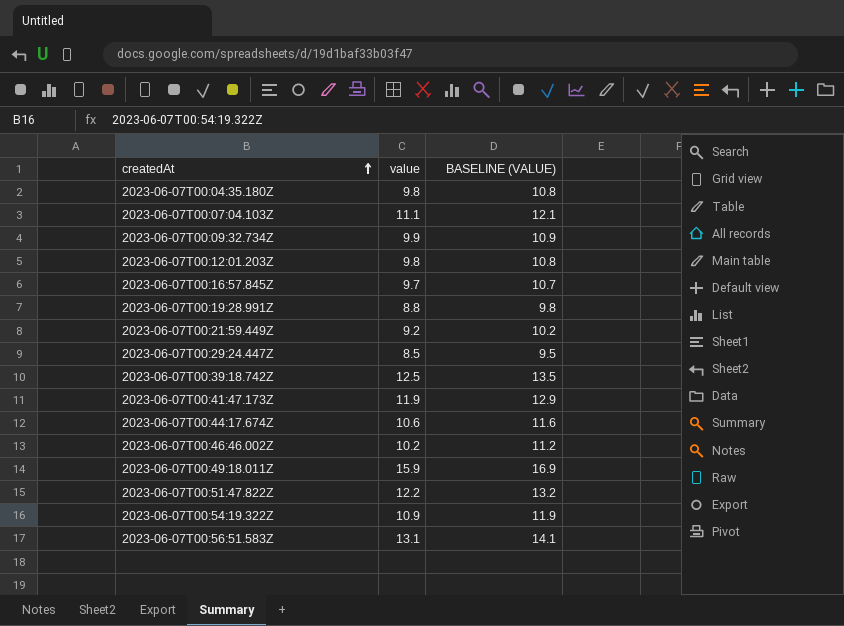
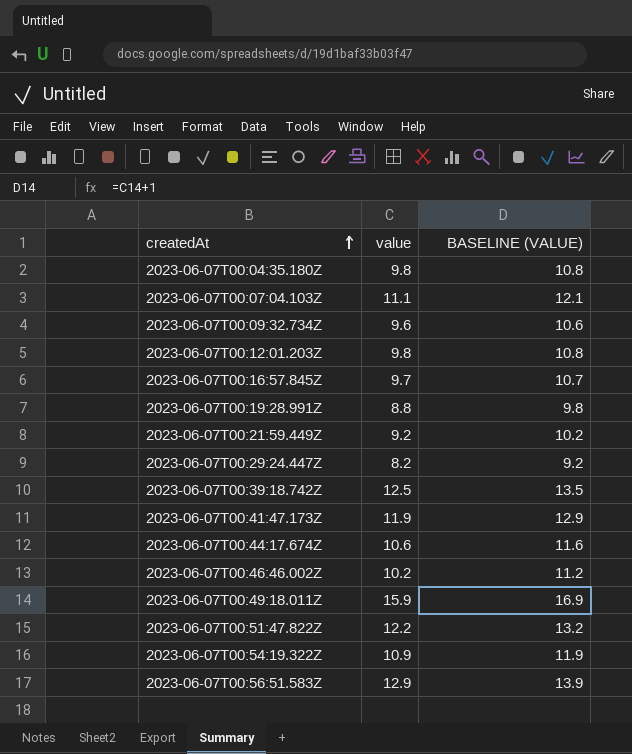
2023-06-07T00:09:32.734Z | value: 9.9 -> 9.6
2023-06-07T00:09:32.734Z | BASELINE (VALUE): 10.9 -> 10.6
2023-06-07T00:29:24.447Z | value: 8.5 -> 8.2
2023-06-07T00:29:24.447Z | BASELINE (VALUE): 9.5 -> 9.2
2023-06-07T00:56:51.583Z | value: 13.1 -> 12.9
2023-06-07T00:56:51.583Z | BASELINE (VALUE): 14.1 -> 13.9

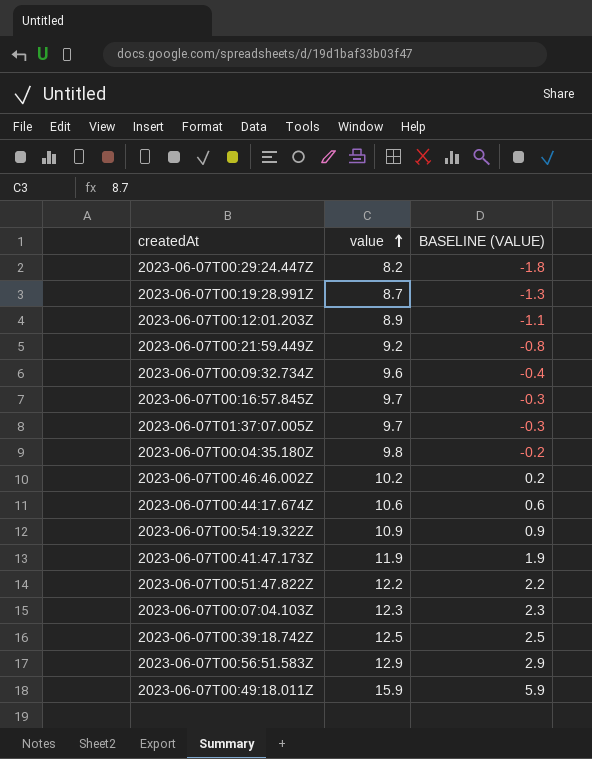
row order: createdAt ascending -> value ascending
column BASELINE (VALUE) | formula: [value] + 1 -> [value] - 10
2023-06-07T00:19:28.991Z | value: 8.8 -> 8.7
2023-06-07T00:12:01.203Z | value: 9.8 -> 8.9
row 2023-06-07T01:37:07.005Z: none -> 9.7 | -0.3
2023-06-07T00:07:04.103Z | value: 11.1 -> 12.3

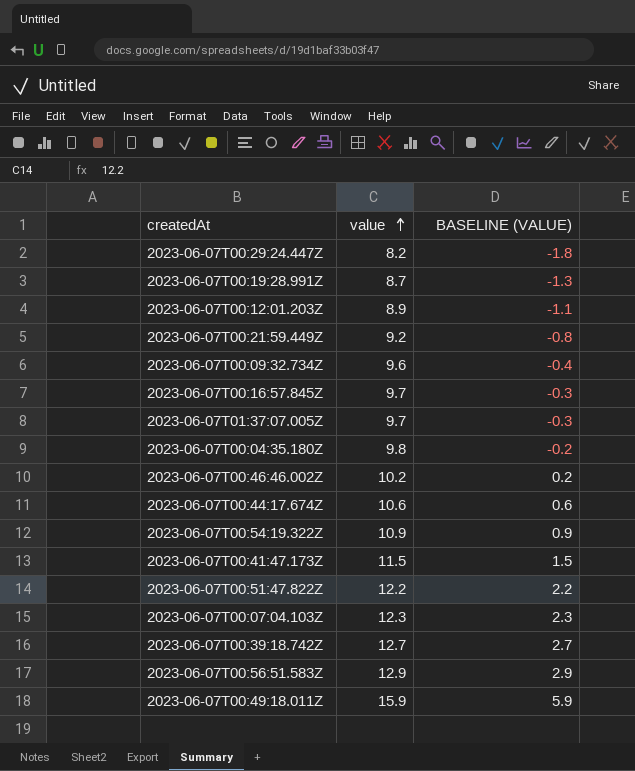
2023-06-07T00:41:47.173Z | value: 11.9 -> 11.5
2023-06-07T00:41:47.173Z | BASELINE (VALUE): 1.9 -> 1.5
2023-06-07T00:39:18.742Z | value: 12.5 -> 12.7
2023-06-07T00:39:18.742Z | BASELINE (VALUE): 2.5 -> 2.7

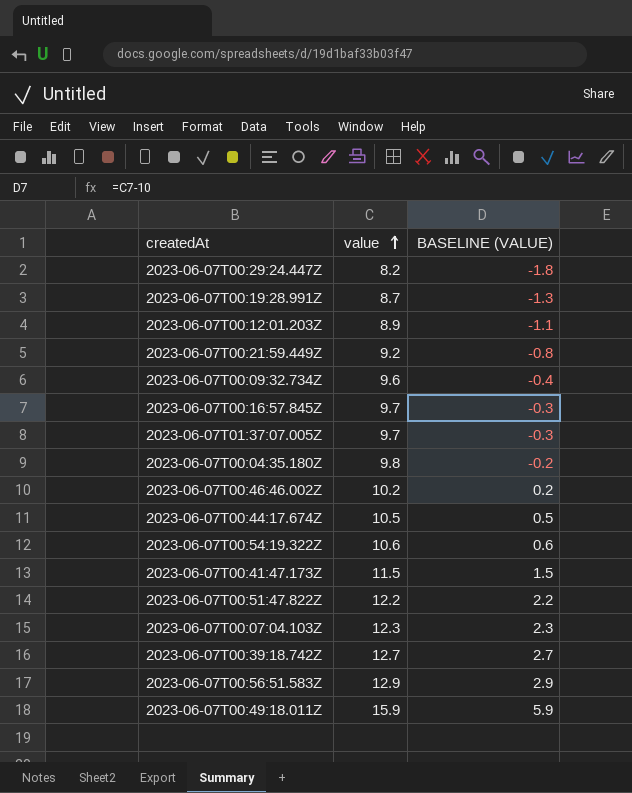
2023-06-07T00:44:17.674Z | value: 10.6 -> 10.5
2023-06-07T00:44:17.674Z | BASELINE (VALUE): 0.6 -> 0.5
2023-06-07T00:54:19.322Z | value: 10.9 -> 10.6
2023-06-07T00:54:19.322Z | BASELINE (VALUE): 0.9 -> 0.6

